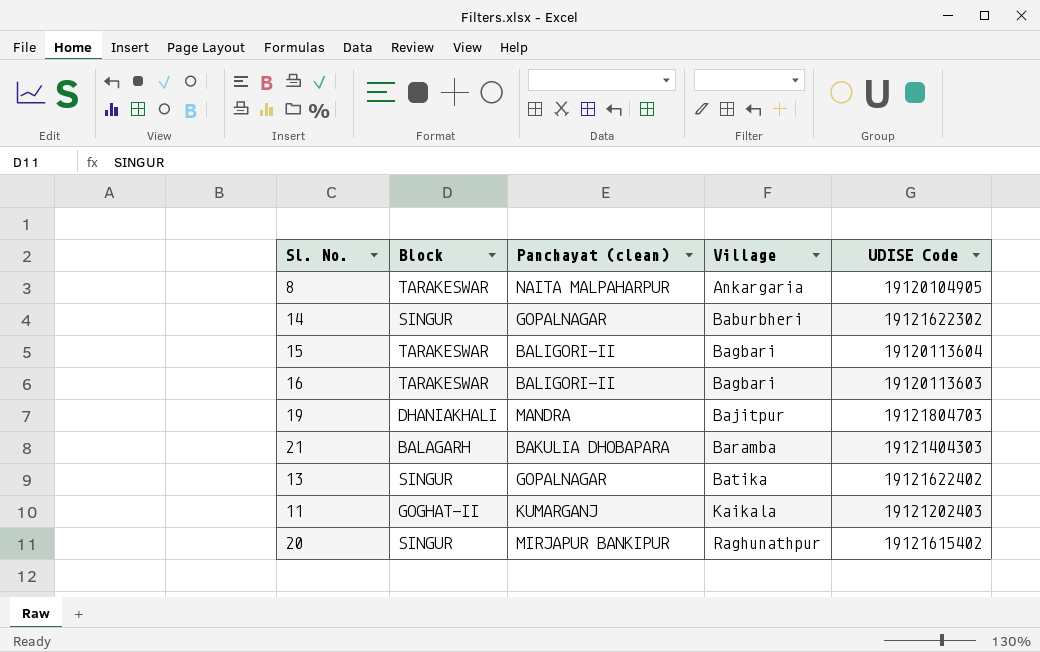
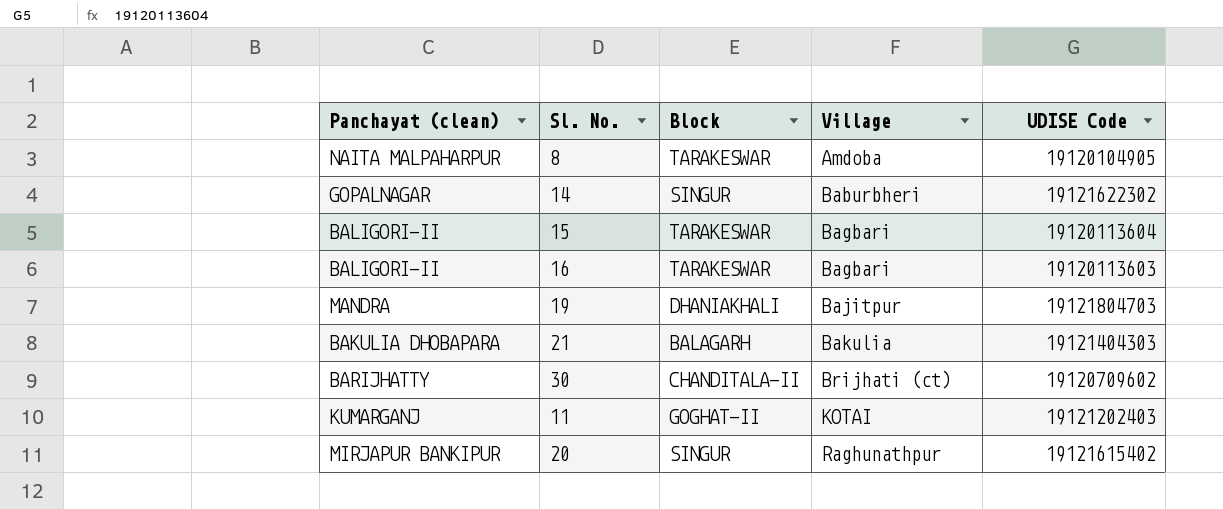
column Panchayat (clean) | position: 3 -> 1
row 13: SINGUR | GOPALNAGAR | Batika | 19121622402 -> none
8 | Village: Ankargaria -> Amdoba
21 | Village: Baramba -> Bakulia
row 30: none -> BARIJHATTY | CHANDITALA-II | Brijhati (ct) | 19120709602
11 | Village: Kaikala -> KOTAI

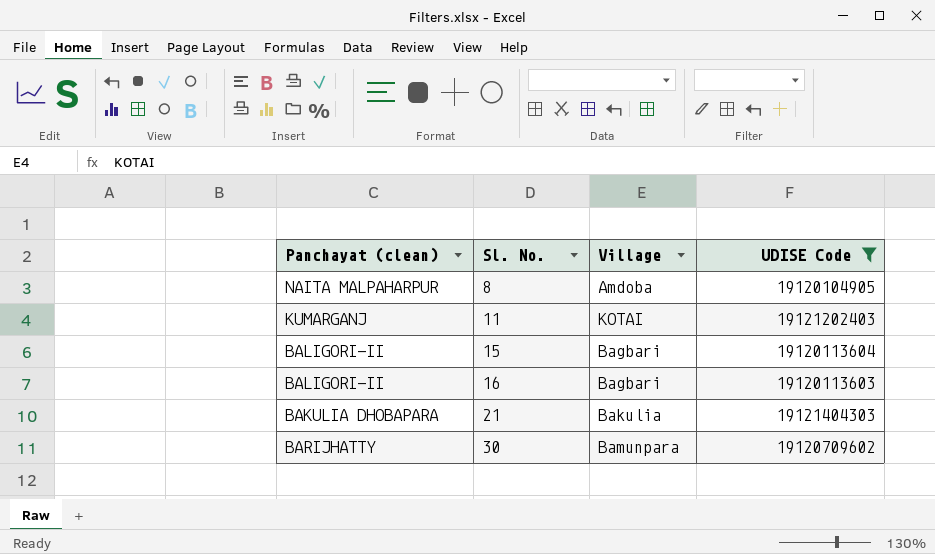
filter: none -> UDISE Code <= 19121404303
row order: Village ascending -> Sl. No. ascending
column Block | position: 3 -> none
30 | Village: Brijhati (ct) -> Bamunpara

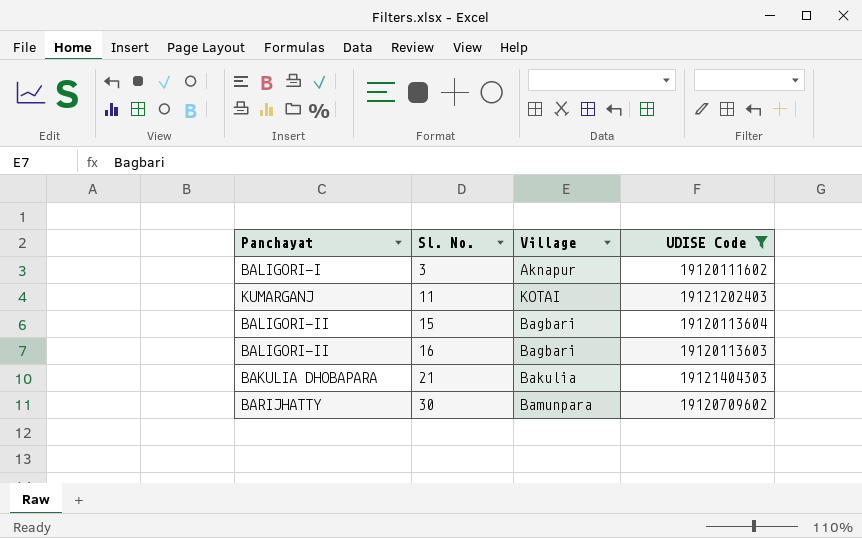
column name: Panchayat (clean) -> Panchayat
row 8: NAITA MALPAHARPUR | Amdoba | 19120104905 -> none
row 3: none -> BALIGORI-I | Aknapur | 19120111602

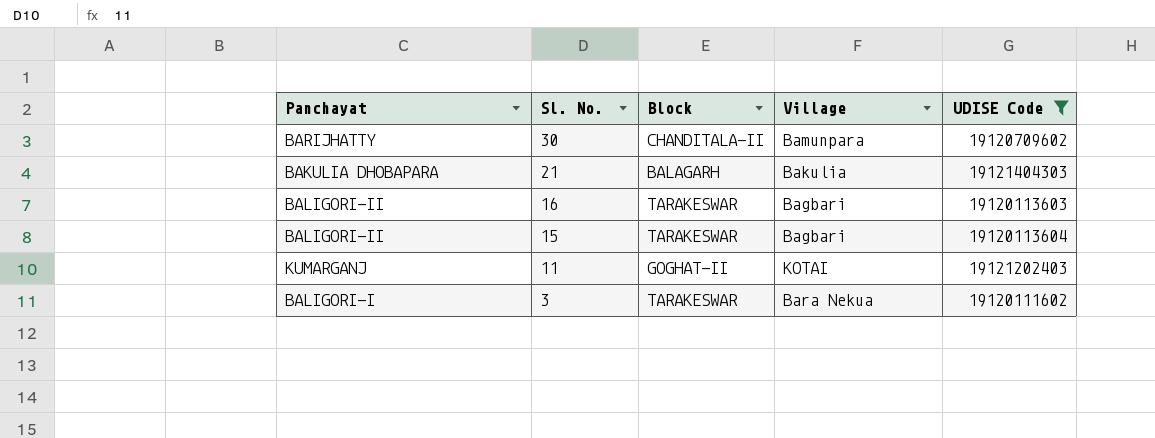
row order: Sl. No. ascending -> Sl. No. descending
column Block | position: none -> 3
3 | Village: Aknapur -> Bara Nekua

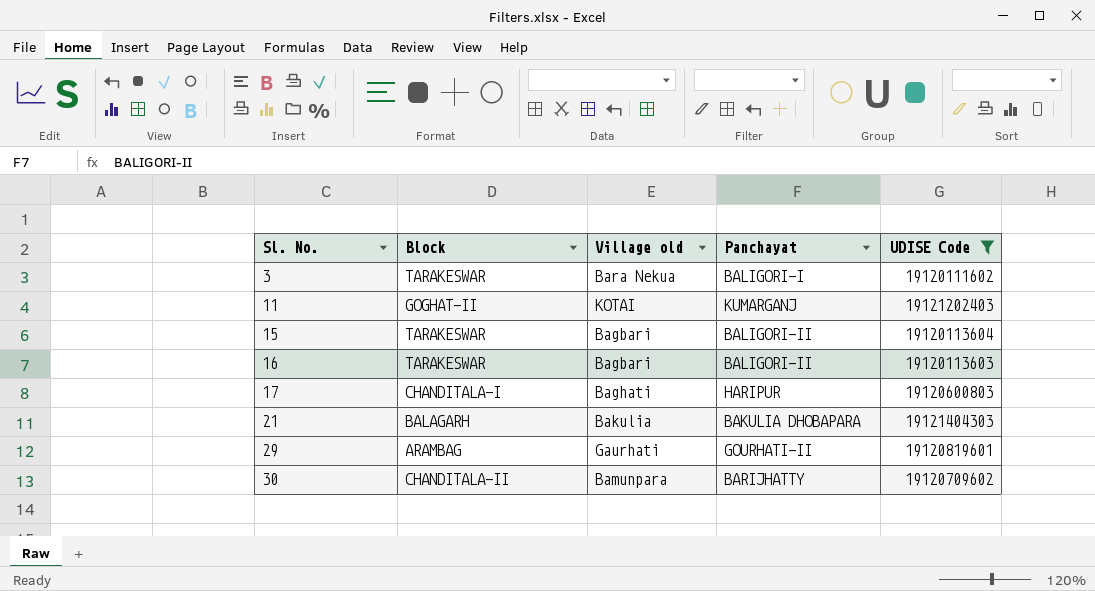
row order: Sl. No. descending -> Sl. No. ascending
column name: Village -> Village old
column Panchayat | position: 1 -> 4
row 17: none -> CHANDITALA-I | Baghati | HARIPUR | 19120600803
row 29: none -> ARAMBAG | Gaurhati | GOURHATI-II | 19120819601

